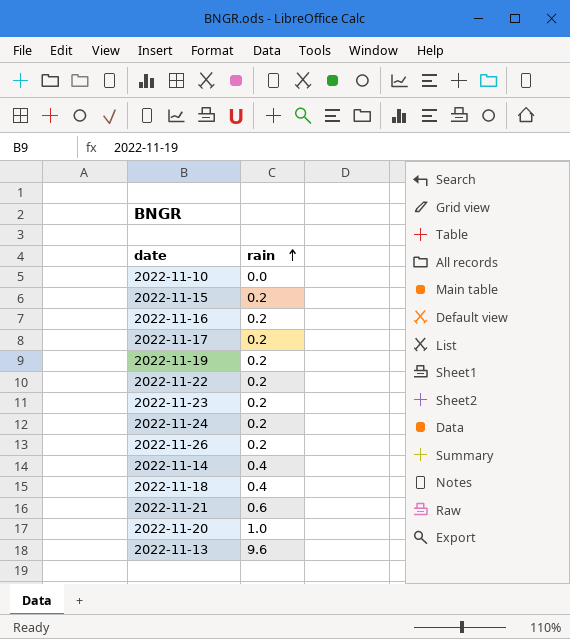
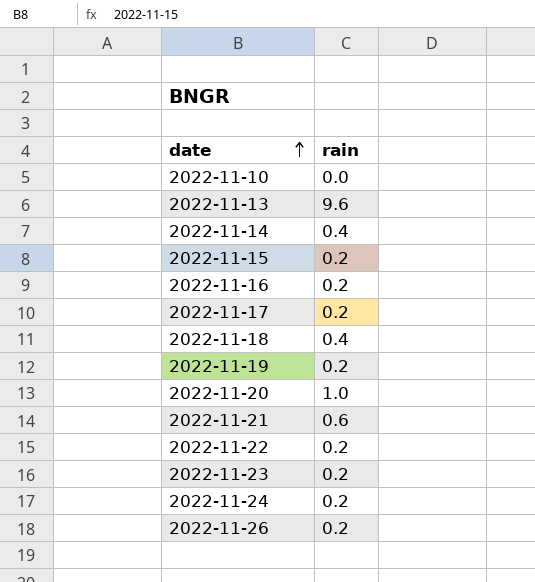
row order: rain ascending -> date ascending

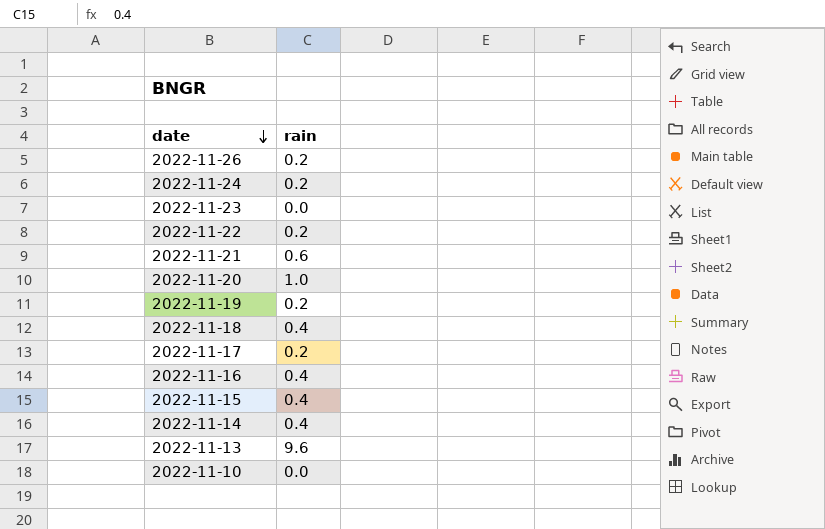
row order: date ascending -> date descending
2022-11-23 | rain: 0.2 -> 0.0
2022-11-16 | rain: 0.2 -> 0.4
2022-11-15 | rain: 0.2 -> 0.4

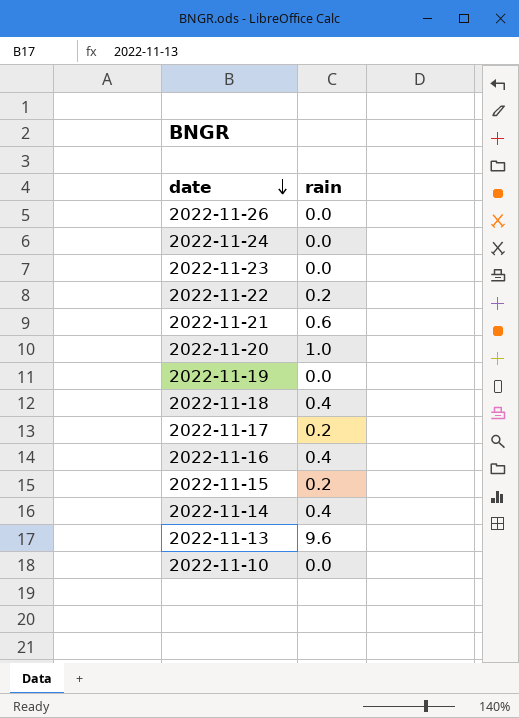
2022-11-26 | rain: 0.2 -> 0.0
2022-11-24 | rain: 0.2 -> 0.0
2022-11-19 | rain: 0.2 -> 0.0
2022-11-15 | rain: 0.4 -> 0.2

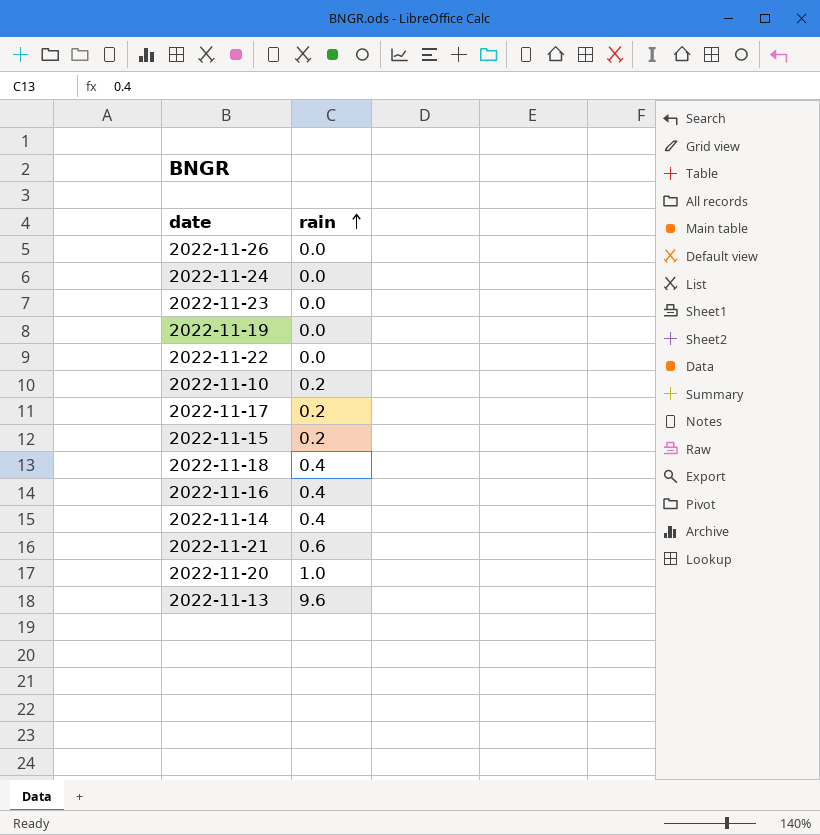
row order: date descending -> rain ascending
2022-11-22 | rain: 0.2 -> 0.0
2022-11-10 | rain: 0.0 -> 0.2

